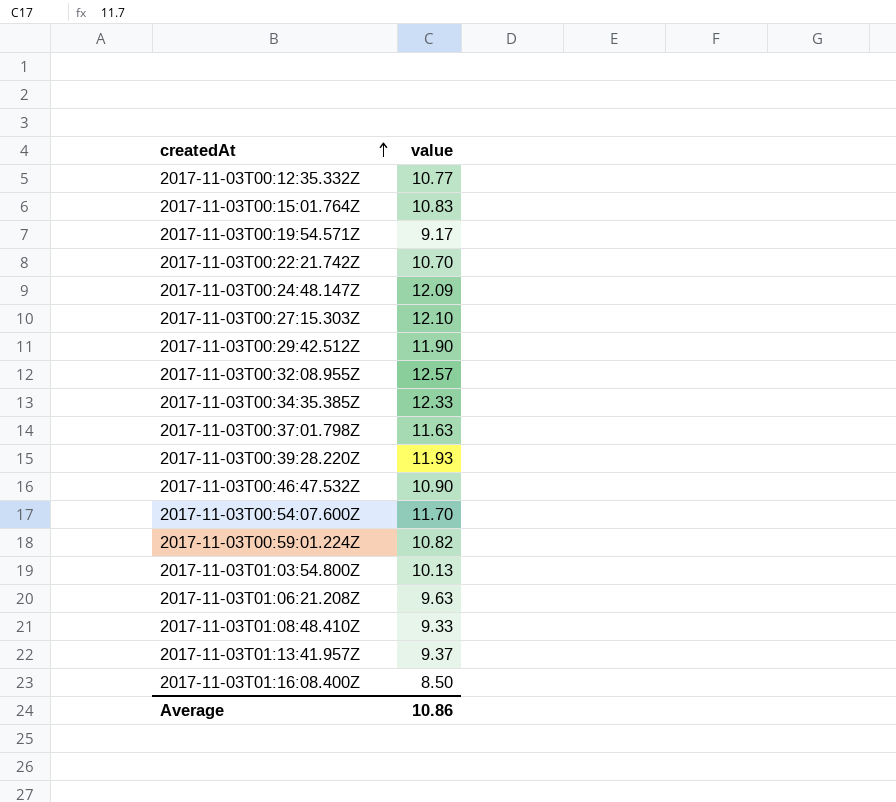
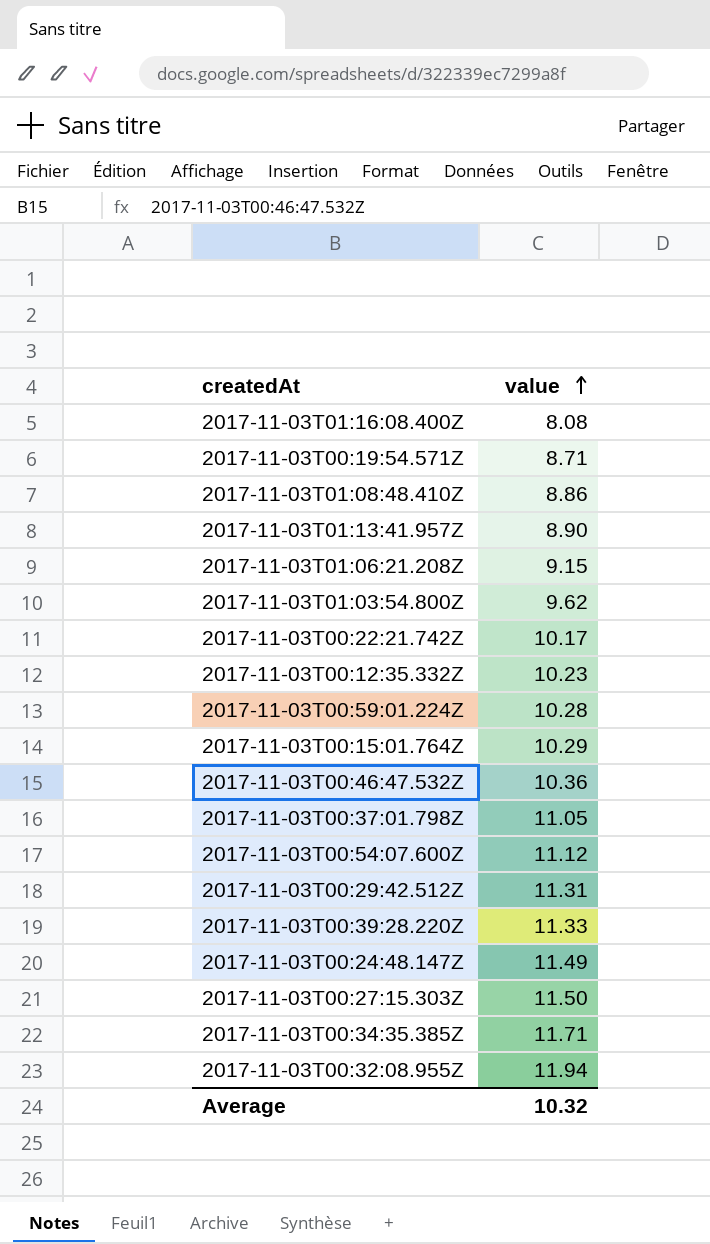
row order: createdAt ascending -> value ascending
2017-11-03T01:16:08.400Z | value: 8.50 -> 8.08
2017-11-03T00:19:54.571Z | value: 9.17 -> 8.71
2017-11-03T01:08:48.410Z | value: 9.33 -> 8.86
2017-11-03T01:13:41.957Z | value: 9.37 -> 8.90
2017-11-03T01:06:21.208Z | value: 9.63 -> 9.15
2017-11-03T01:03:54.800Z | value: 10.13 -> 9.62
2017-11-03T00:22:21.742Z | value: 10.70 -> 10.17
2017-11-03T00:12:35.332Z | value: 10.77 -> 10.23
2017-11-03T00:59:01.224Z | value: 10.82 -> 10.28
2017-11-03T00:15:01.764Z | value: 10.83 -> 10.29
2017-11-03T00:46:47.532Z | value: 10.90 -> 10.36
2017-11-03T00:37:01.798Z | value: 11.63 -> 11.05
2017-11-03T00:54:07.600Z | value: 11.70 -> 11.12
2017-11-03T00:29:42.512Z | value: 11.90 -> 11.31
2017-11-03T00:39:28.220Z | value: 11.93 -> 11.33
2017-11-03T00:24:48.147Z | value: 12.09 -> 11.49
2017-11-03T00:27:15.303Z | value: 12.10 -> 11.50
2017-11-03T00:34:35.385Z | value: 12.33 -> 11.71
2017-11-03T00:32:08.955Z | value: 12.57 -> 11.94
Average | value: 10.86 -> 10.32

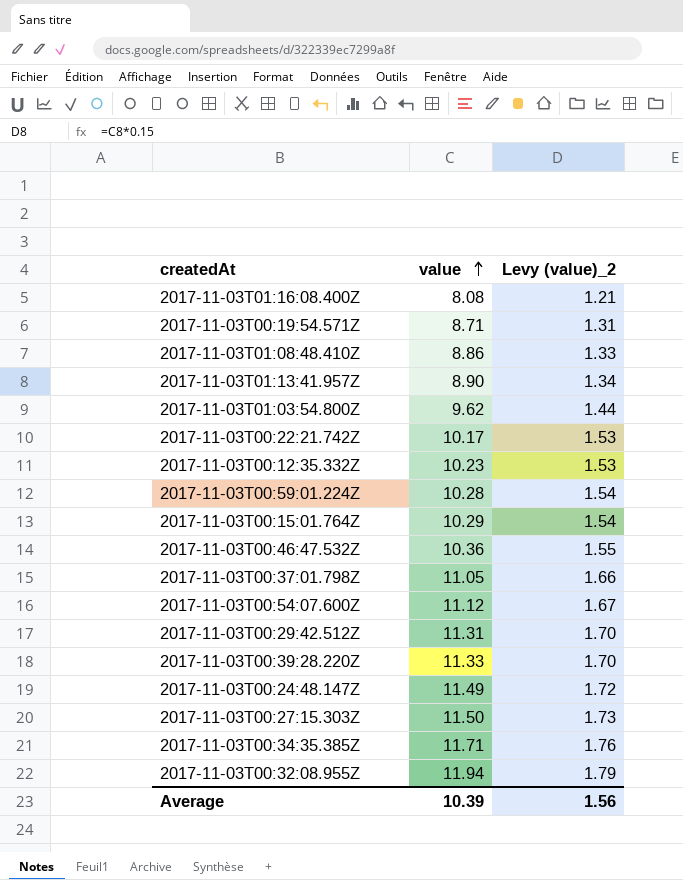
column Levy (value)_2 | formula: none -> [value] * 0.15
row 2017-11-03T01:06:21.208Z: 9.15 -> none
Average | value: 10.32 -> 10.39

